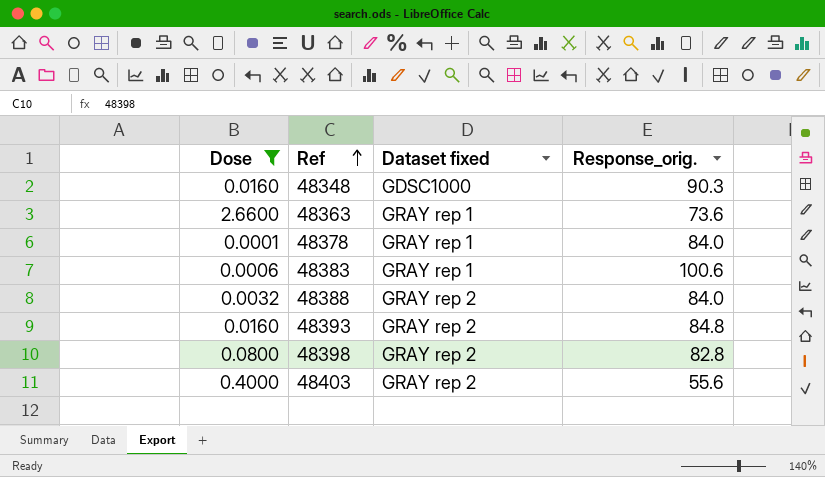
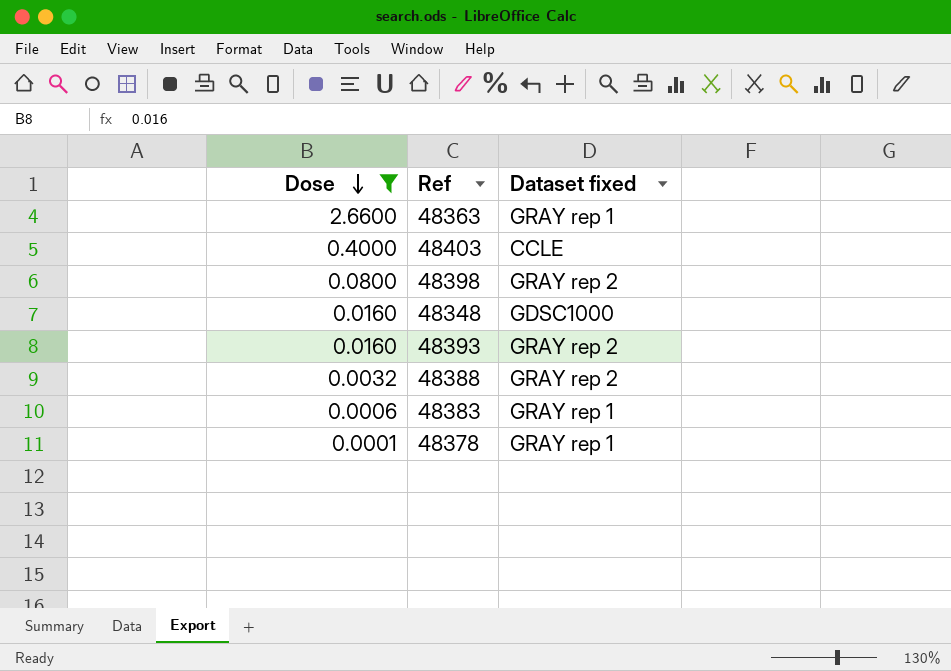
row order: Ref ascending -> Dose descending
column Response_orig. | position: 4 -> none
48403 | Dataset fixed: GRAY rep 2 -> CCLE

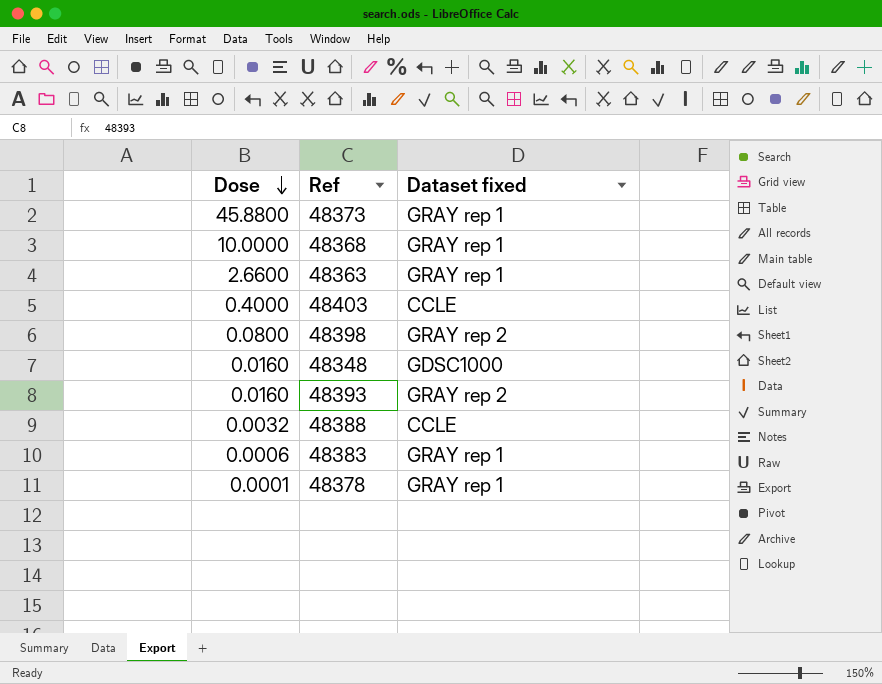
filter: Dose <= 2.6600 -> none
48388 | Dataset fixed: GRAY rep 2 -> CCLE

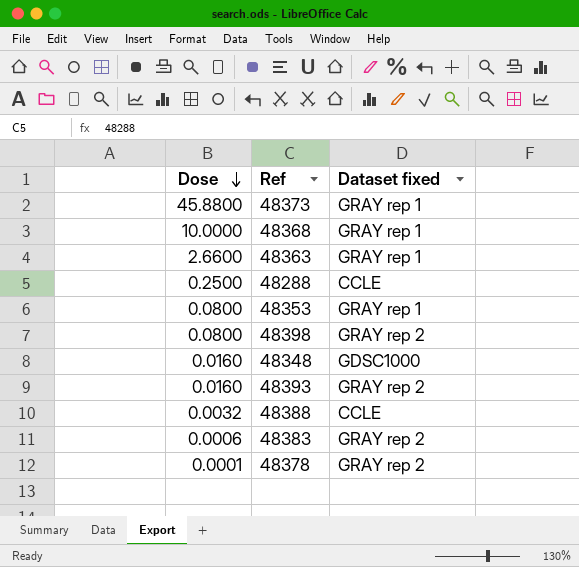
row 48403: 0.4000 | CCLE -> none
row 48288: none -> 0.2500 | CCLE
row 48353: none -> 0.0800 | GRAY rep 1
48383 | Dataset fixed: GRAY rep 1 -> GRAY rep 2
48378 | Dataset fixed: GRAY rep 1 -> GRAY rep 2

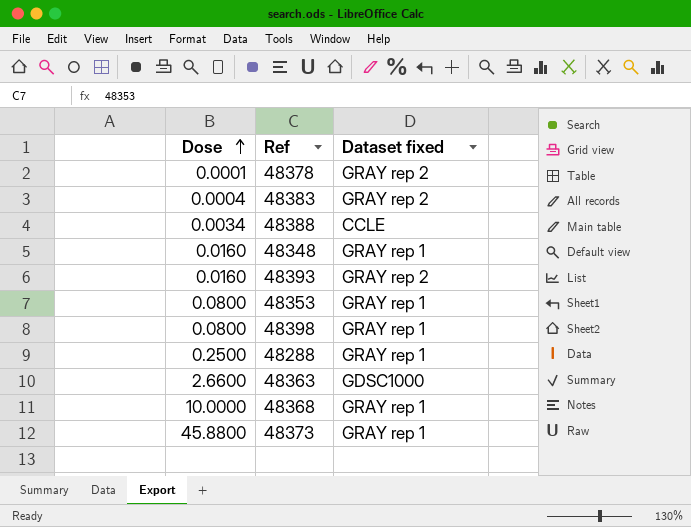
row order: Dose descending -> Dose ascending
48383 | Dose: 0.0006 -> 0.0004
48388 | Dose: 0.0032 -> 0.0034
48348 | Dataset fixed: GDSC1000 -> GRAY rep 1
48398 | Dataset fixed: GRAY rep 2 -> GRAY rep 1
48288 | Dataset fixed: CCLE -> GRAY rep 1
48363 | Dataset fixed: GRAY rep 1 -> GDSC1000

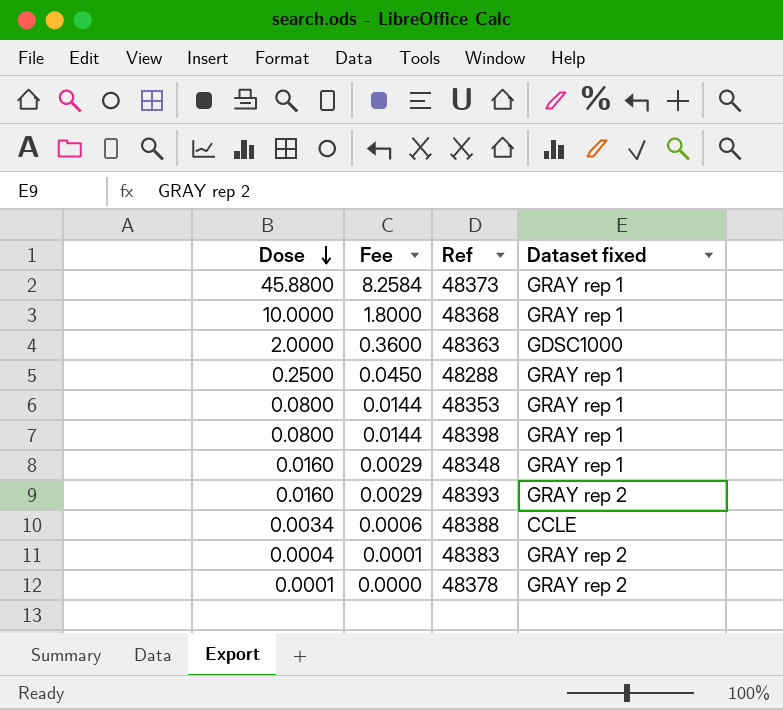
row order: Dose ascending -> Dose descending
column Fee | formula: none -> [Dose] * 0.18
48363 | Dose: 2.6600 -> 2.0000

